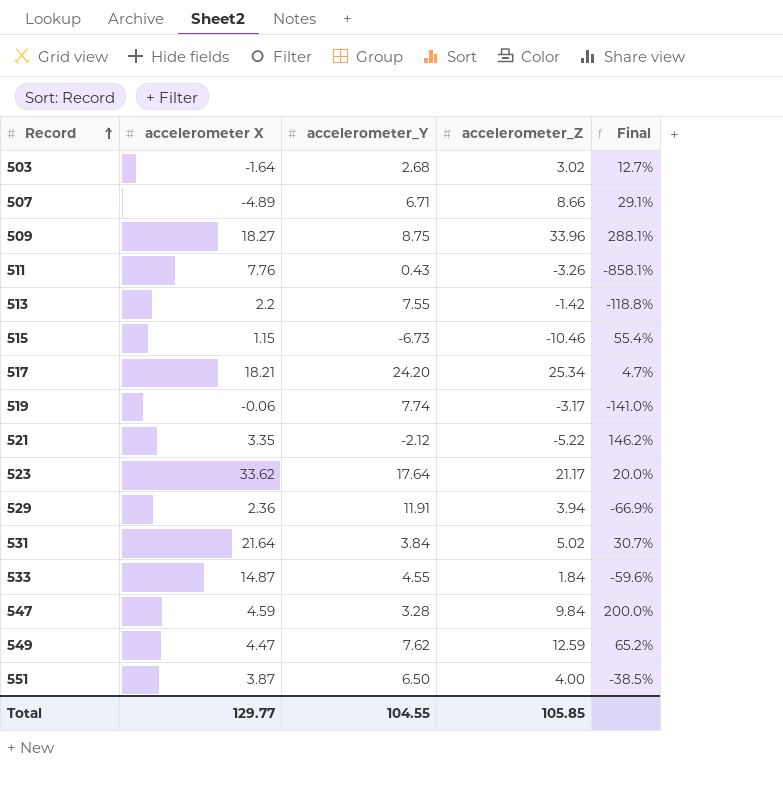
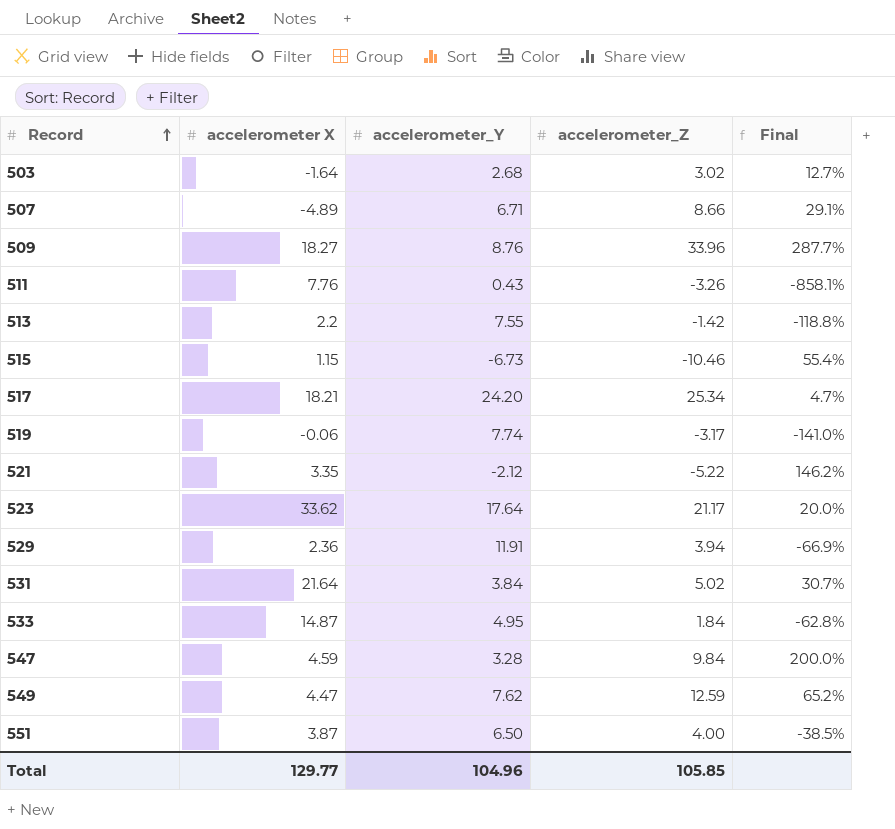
509 | accelerometer_Y: 8.75 -> 8.76
509 | Final: 288.1% -> 287.7%
533 | accelerometer_Y: 4.55 -> 4.95
533 | Final: -59.6% -> -62.8%
Total | accelerometer_Y: 104.55 -> 104.96

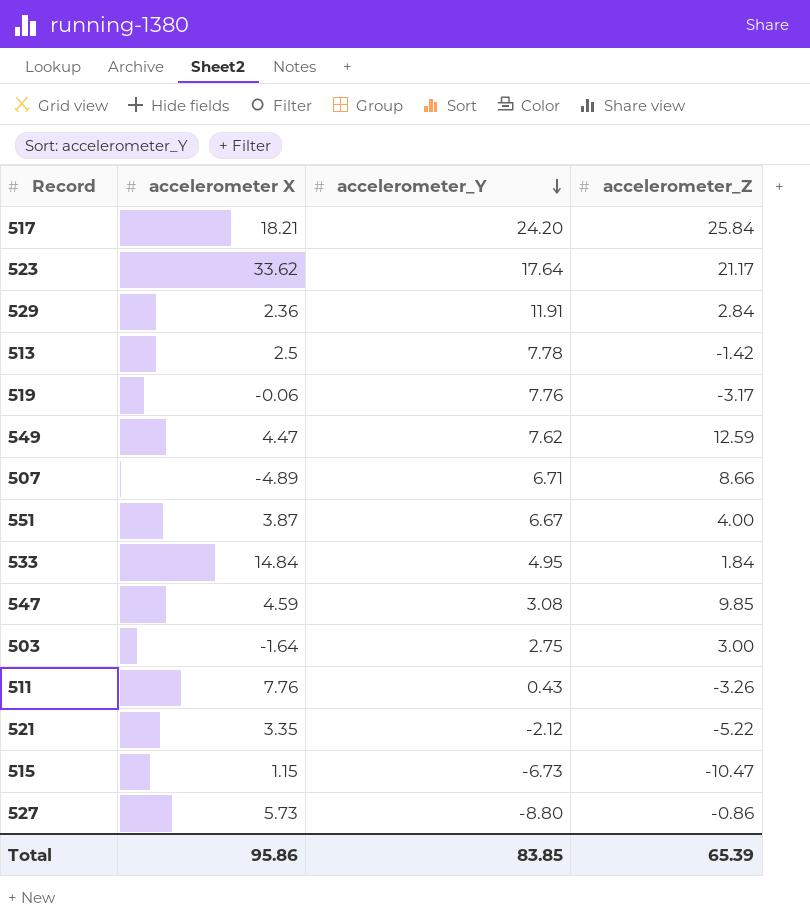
row order: Record ascending -> accelerometer_Y descending
column Final | formula: ([accelerometer_Z] - [accelerometer_Y]) / [accelerometer_Y] -> none
row 509: 18.27 | 8.76 | 33.96 | 287.7% -> none
row 531: 21.64 | 3.84 | 5.02 | 30.7% -> none
517 | accelerometer_Z: 25.34 -> 25.84
529 | accelerometer_Z: 3.94 -> 2.84
513 | accelerometer X: 2.2 -> 2.5
513 | accelerometer_Y: 7.55 -> 7.78
519 | accelerometer_Y: 7.74 -> 7.76
551 | accelerometer_Y: 6.50 -> 6.67
533 | accelerometer X: 14.87 -> 14.84
547 | accelerometer_Y: 3.28 -> 3.08
547 | accelerometer_Z: 9.84 -> 9.85
503 | accelerometer_Y: 2.68 -> 2.75
503 | accelerometer_Z: 3.02 -> 3.00
515 | accelerometer_Z: -10.46 -> -10.47
row 527: none -> 5.73 | -8.80 | -0.86
Total | accelerometer X: 129.77 -> 95.86
Total | accelerometer_Y: 104.96 -> 83.85
Total | accelerometer_Z: 105.85 -> 65.39

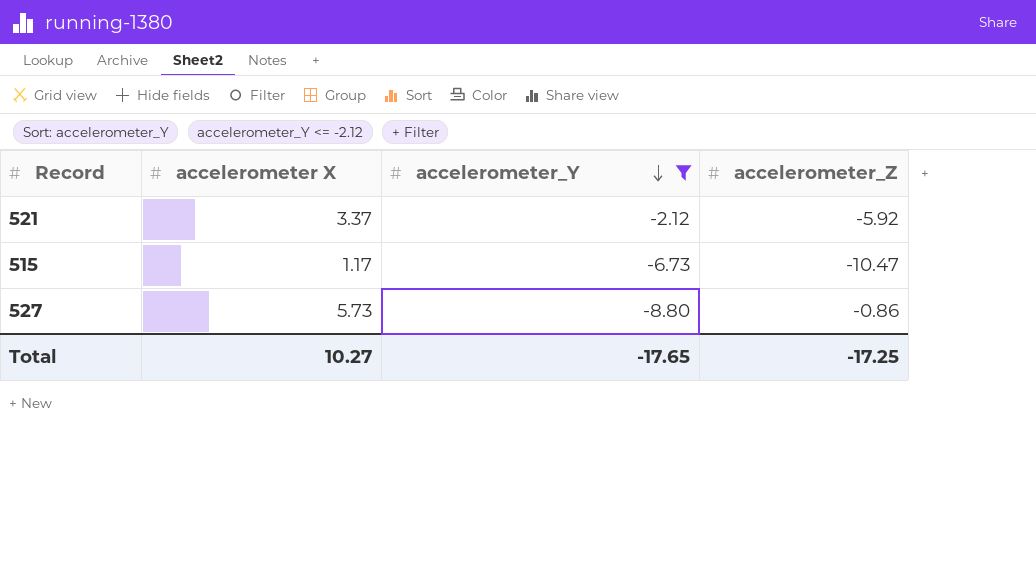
filter: none -> accelerometer_Y <= -2.12
521 | accelerometer X: 3.35 -> 3.37
521 | accelerometer_Z: -5.22 -> -5.92
515 | accelerometer X: 1.15 -> 1.17
Total | accelerometer X: 95.86 -> 10.27
Total | accelerometer_Y: 83.85 -> -17.65
Total | accelerometer_Z: 65.39 -> -17.25

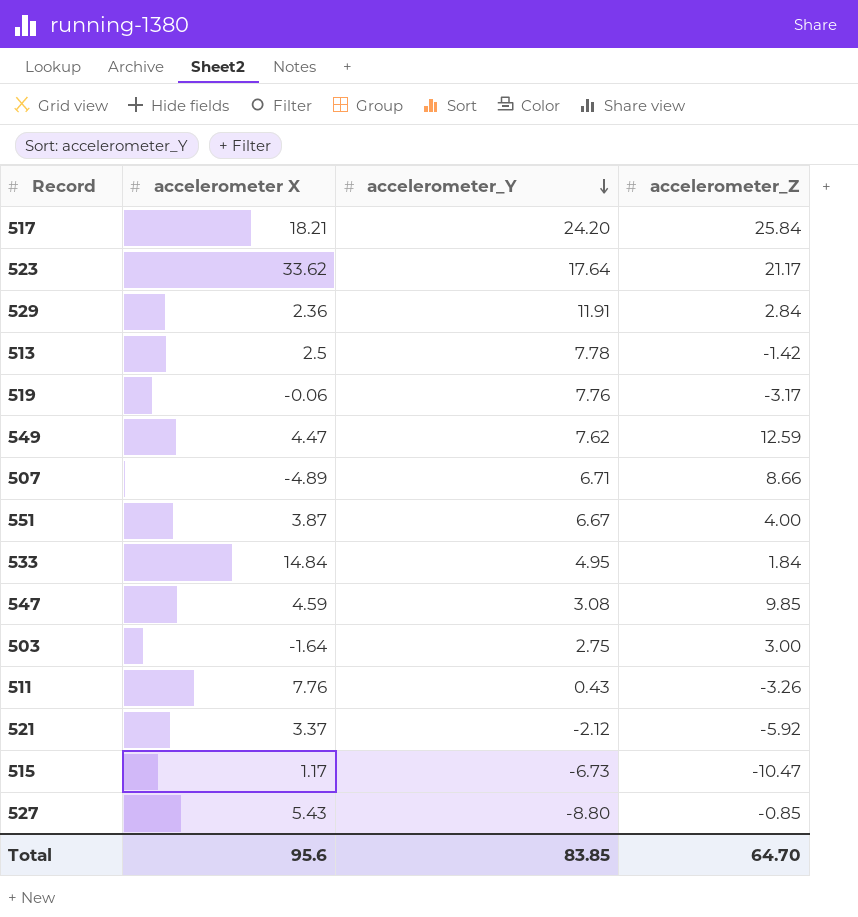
filter: accelerometer_Y <= -2.12 -> none
527 | accelerometer X: 5.73 -> 5.43
527 | accelerometer_Z: -0.86 -> -0.85
Total | accelerometer X: 10.27 -> 95.6
Total | accelerometer_Y: -17.65 -> 83.85
Total | accelerometer_Z: -17.25 -> 64.70

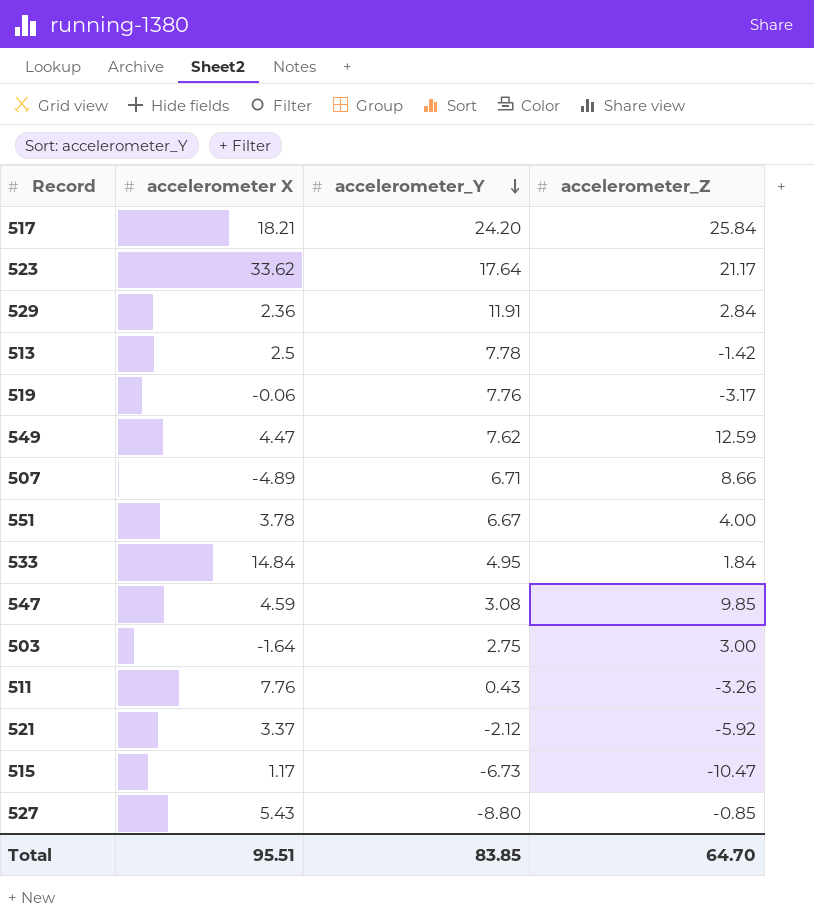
551 | accelerometer X: 3.87 -> 3.78
Total | accelerometer X: 95.6 -> 95.51

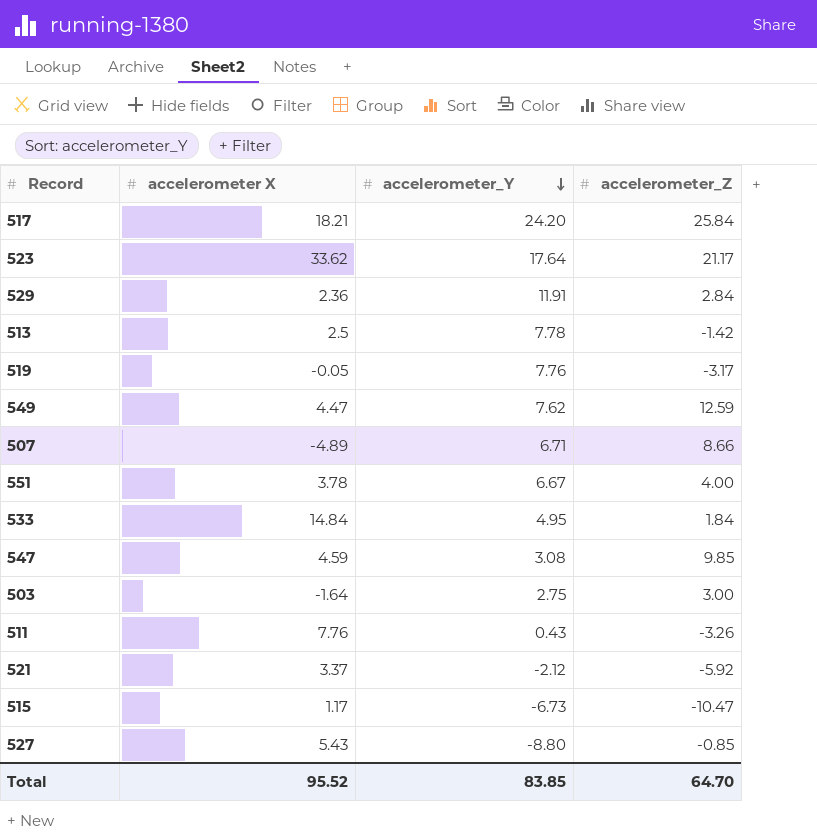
519 | accelerometer X: -0.06 -> -0.05
Total | accelerometer X: 95.51 -> 95.52

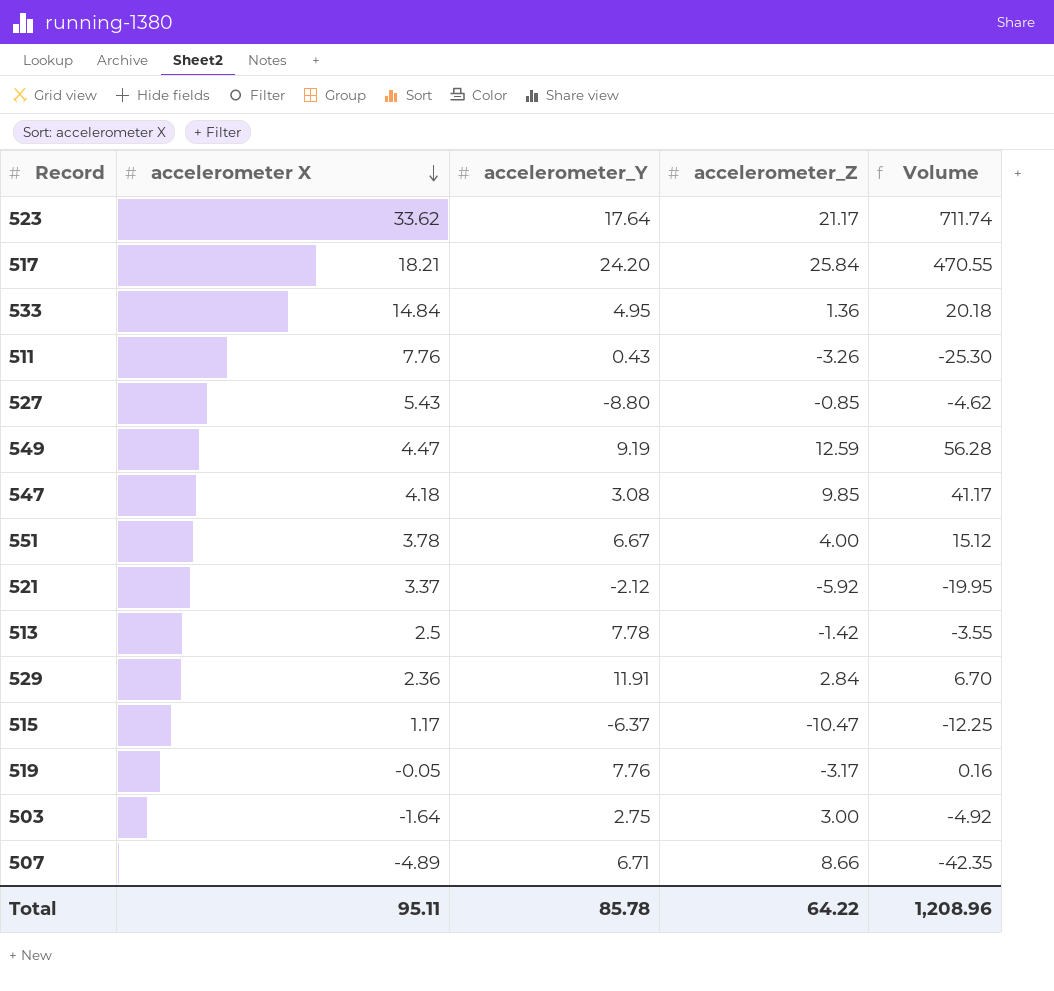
row order: accelerometer_Y descending -> accelerometer X descending
column Volume | formula: none -> [accelerometer X] * [accelerometer_Z]
533 | accelerometer_Z: 1.84 -> 1.36
549 | accelerometer_Y: 7.62 -> 9.19
547 | accelerometer X: 4.59 -> 4.18
515 | accelerometer_Y: -6.73 -> -6.37
Total | accelerometer X: 95.52 -> 95.11
Total | accelerometer_Y: 83.85 -> 85.78
Total | accelerometer_Z: 64.70 -> 64.22

